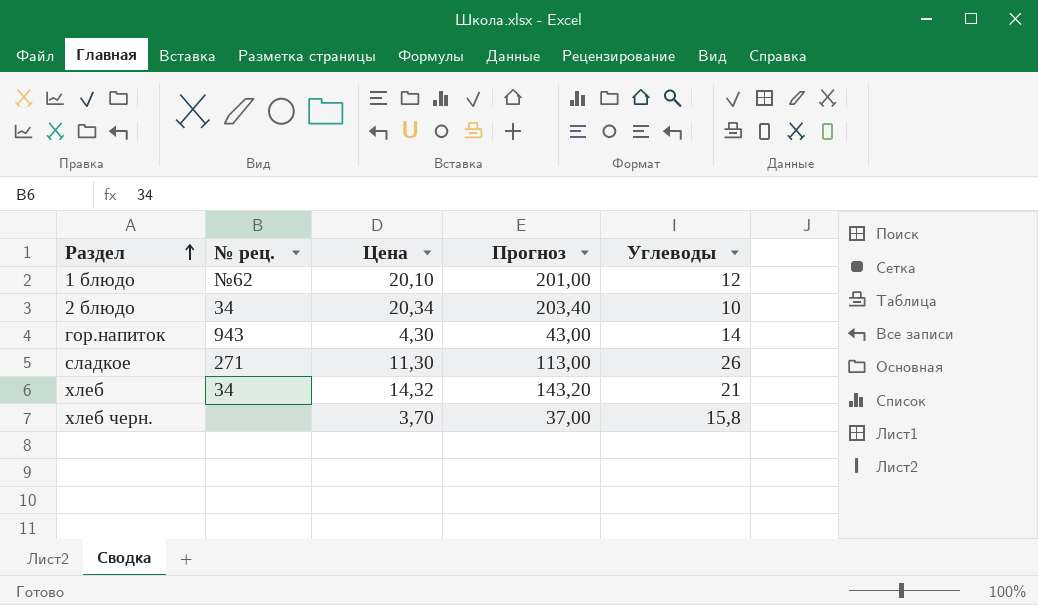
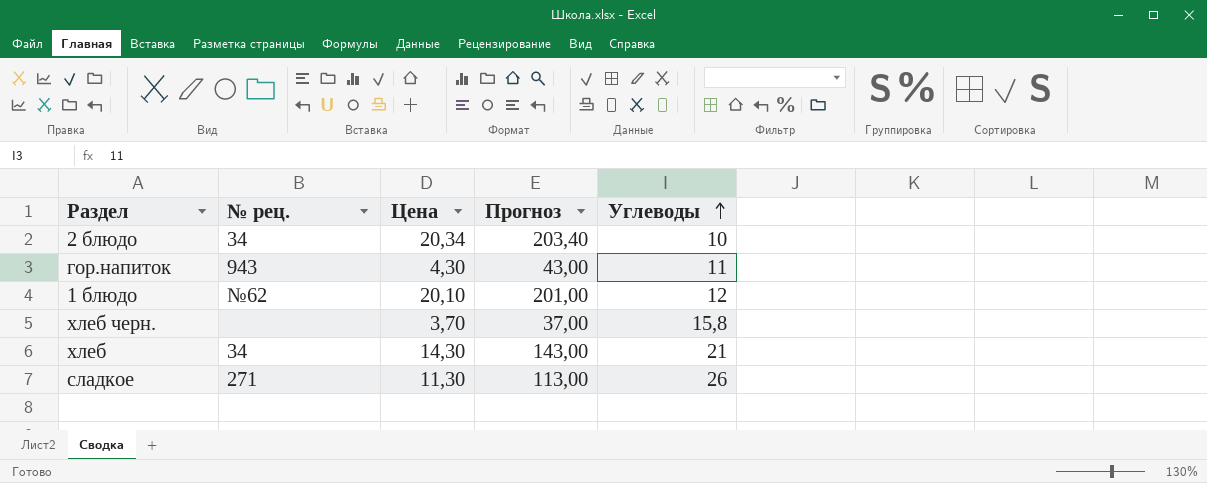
row order: Раздел ascending -> Углеводы ascending
гор.напиток | Углеводы: 14 -> 11
хлеб | Цена: 14,32 -> 14,30
хлеб | Прогноз: 143,20 -> 143,00

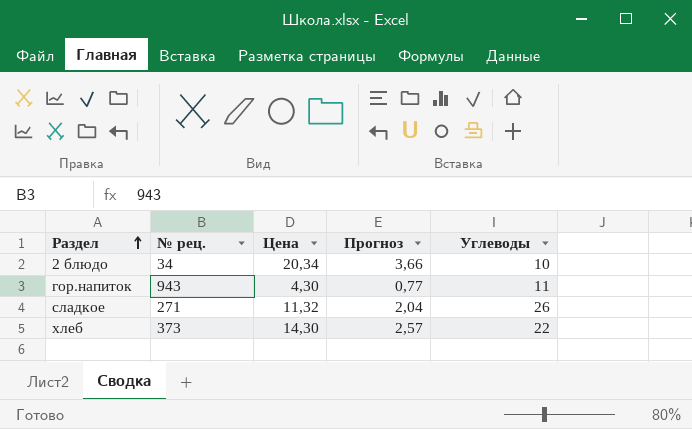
row order: Углеводы ascending -> Раздел ascending
column Прогноз | formula: [Цена] * 10 -> [Цена] * 0,18
row 1 блюдо: №62 | 20,10 | 201,00 | 12 -> none
row хлеб черн.: none | 3,70 | 37,00 | 15,8 -> none
сладкое | Цена: 11,30 -> 11,32
хлеб | № рец.: 34 -> 373
хлеб | Углеводы: 21 -> 22

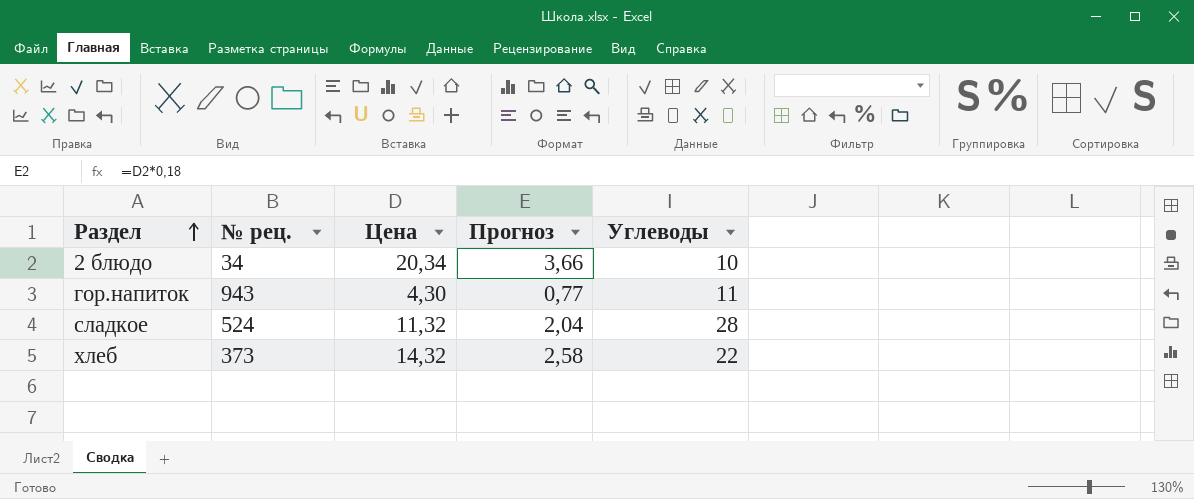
сладкое | № рец.: 271 -> 524
сладкое | Углеводы: 26 -> 28
хлеб | Цена: 14,30 -> 14,32
хлеб | Прогноз: 2,57 -> 2,58

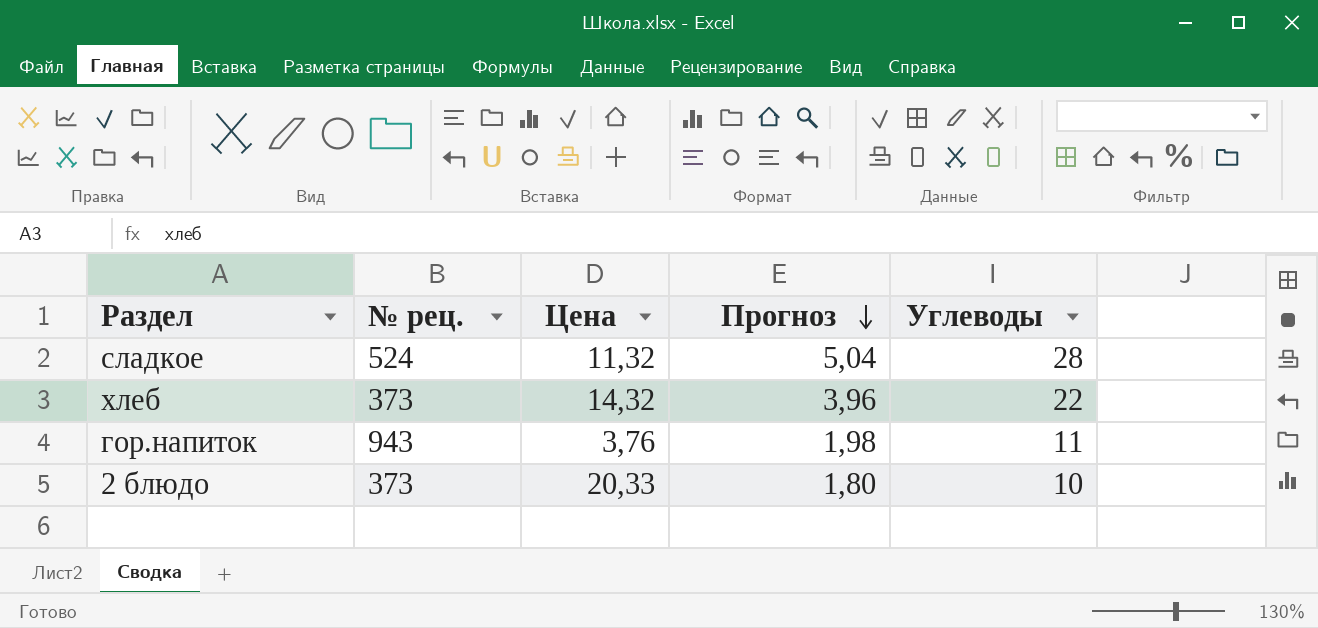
row order: Раздел ascending -> Прогноз descending
column Прогноз | formula: [Цена] * 0,18 -> [Углеводы] * 0,18
гор.напиток | Цена: 4,30 -> 3,76
2 блюдо | № рец.: 34 -> 373
2 блюдо | Цена: 20,34 -> 20,33

